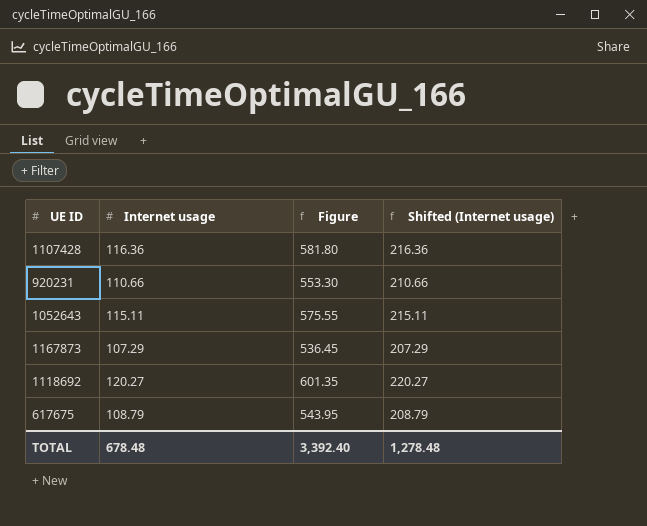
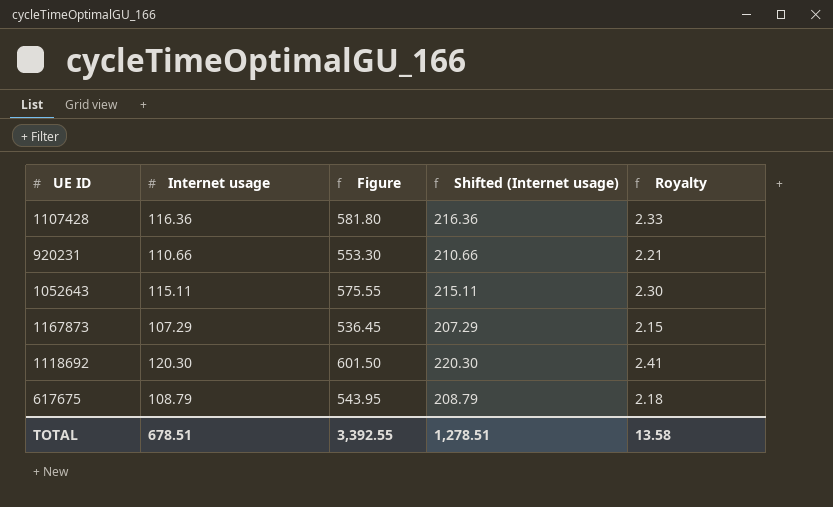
column Royalty | formula: none -> [Internet usage] * 0.02
1118692 | Internet usage: 120.27 -> 120.30
1118692 | Figure: 601.35 -> 601.50
1118692 | Shifted (Internet usage): 220.27 -> 220.30
TOTAL | Internet usage: 678.48 -> 678.51
TOTAL | Figure: 3,392.40 -> 3,392.55
TOTAL | Shifted (Internet usage): 1,278.48 -> 1,278.51

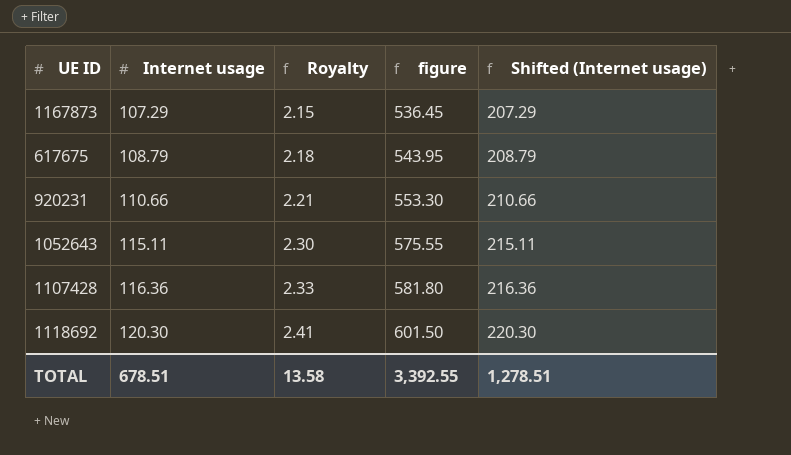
row order: none -> Internet usage ascending
column Royalty | position: 5 -> 3
column name: Figure -> figure

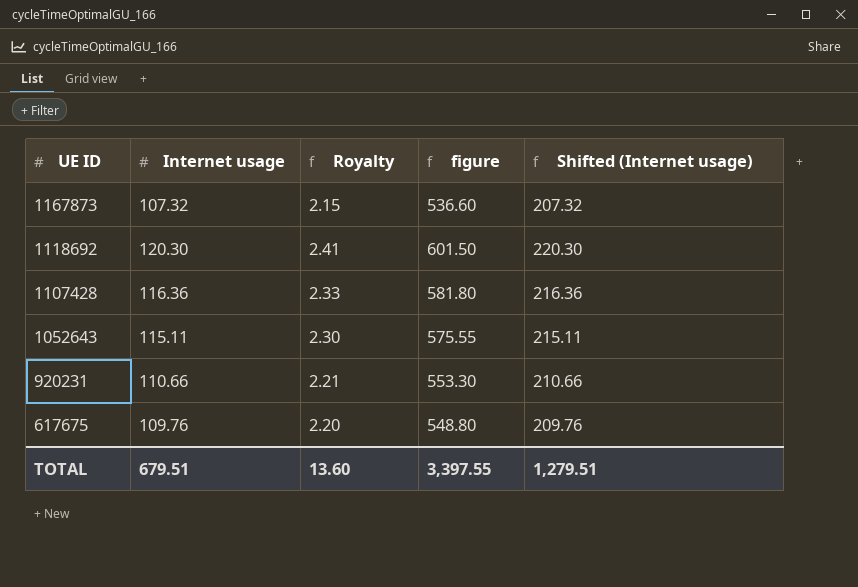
row order: Internet usage ascending -> UE ID descending
1167873 | Internet usage: 107.29 -> 107.32
1167873 | figure: 536.45 -> 536.60
1167873 | Shifted (Internet usage): 207.29 -> 207.32
617675 | Internet usage: 108.79 -> 109.76
617675 | Royalty: 2.18 -> 2.20
617675 | figure: 543.95 -> 548.80
617675 | Shifted (Internet usage): 208.79 -> 209.76
TOTAL | Internet usage: 678.51 -> 679.51
TOTAL | Royalty: 13.58 -> 13.60
TOTAL | figure: 3,392.55 -> 3,397.55
TOTAL | Shifted (Internet usage): 1,278.51 -> 1,279.51

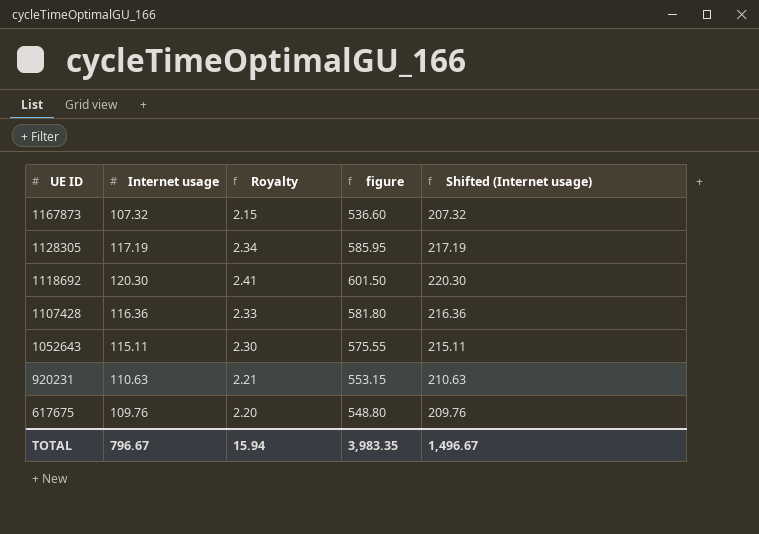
row 1128305: none -> 117.19 | 2.34 | 585.95 | 217.19
920231 | Internet usage: 110.66 -> 110.63
920231 | figure: 553.30 -> 553.15
920231 | Shifted (Internet usage): 210.66 -> 210.63
TOTAL | Internet usage: 679.51 -> 796.67
TOTAL | Royalty: 13.60 -> 15.94
TOTAL | figure: 3,397.55 -> 3,983.35
TOTAL | Shifted (Internet usage): 1,279.51 -> 1,496.67

